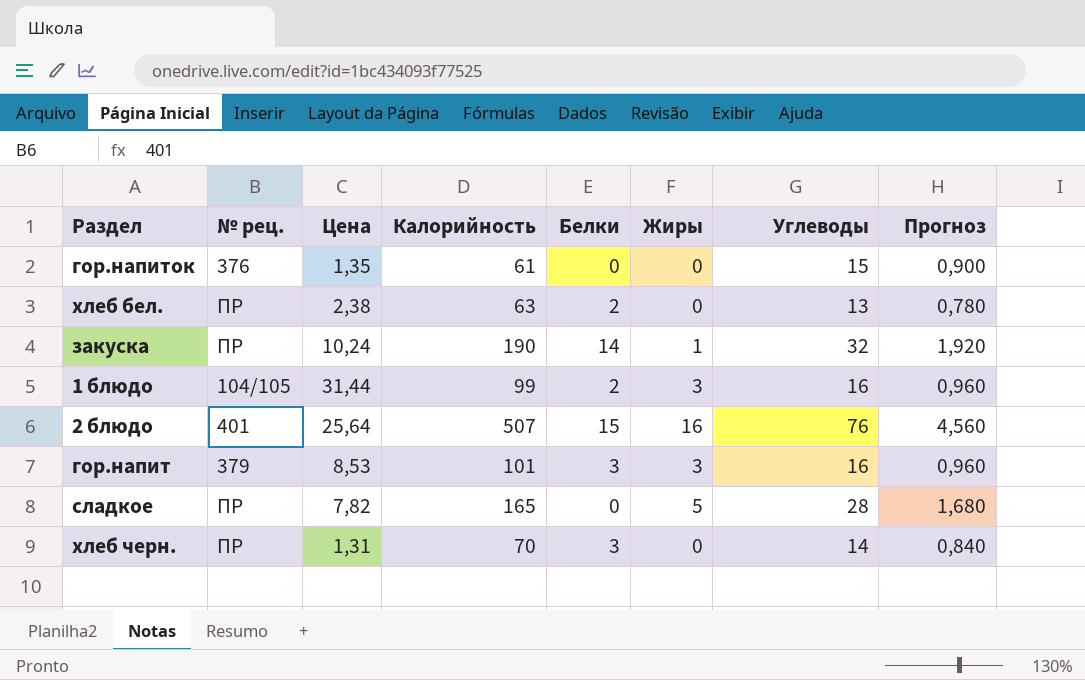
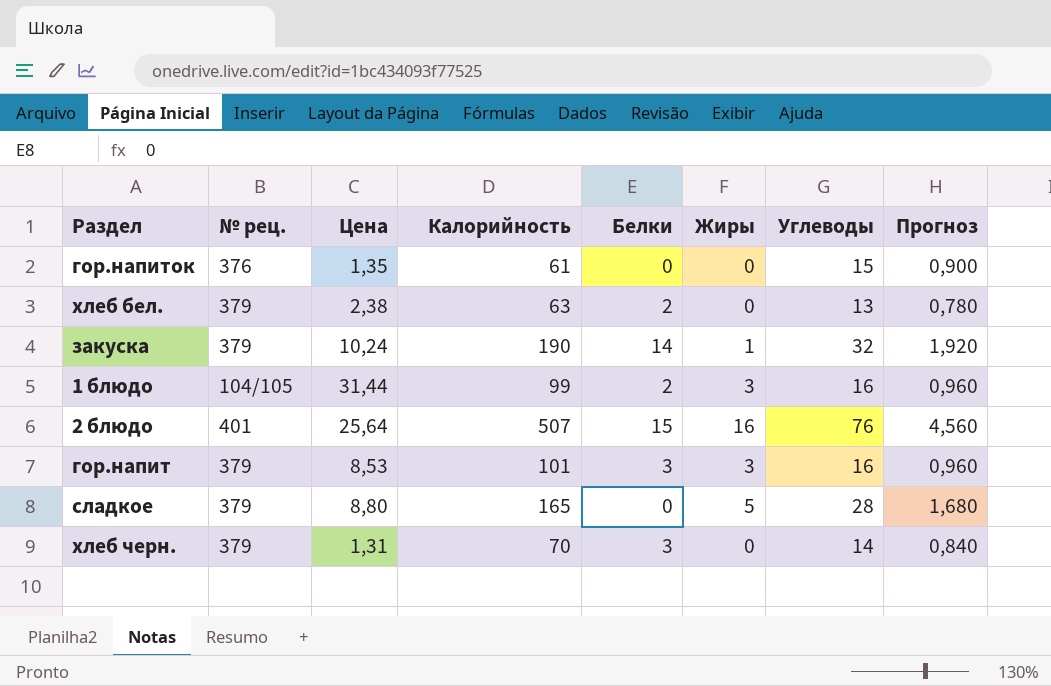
хлеб бел. | № рец.: ПР -> 379
закуска | № рец.: ПР -> 379
сладкое | № рец.: ПР -> 379
сладкое | Цена: 7,82 -> 8,80
хлеб черн. | № рец.: ПР -> 379

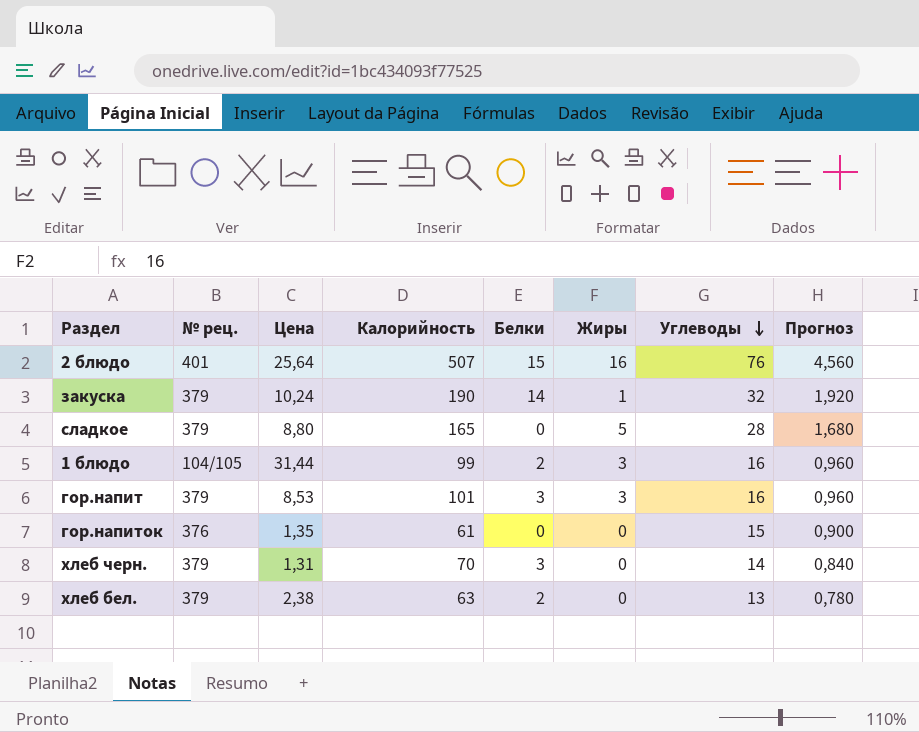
row order: none -> Углеводы descending

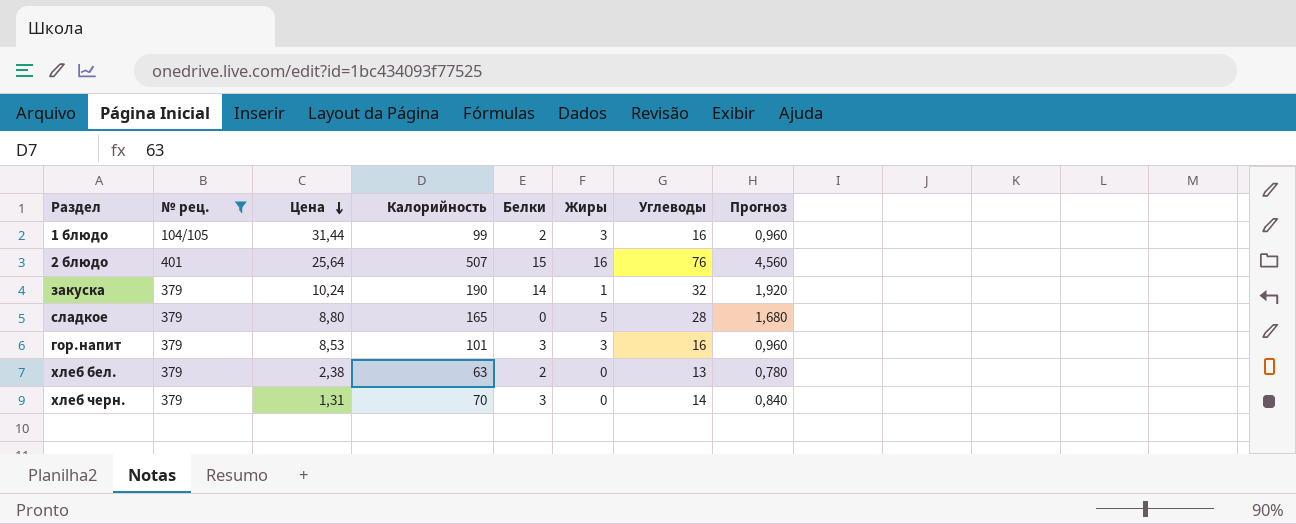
filter: none -> № рец. != 376
row order: Углеводы descending -> Цена descending

